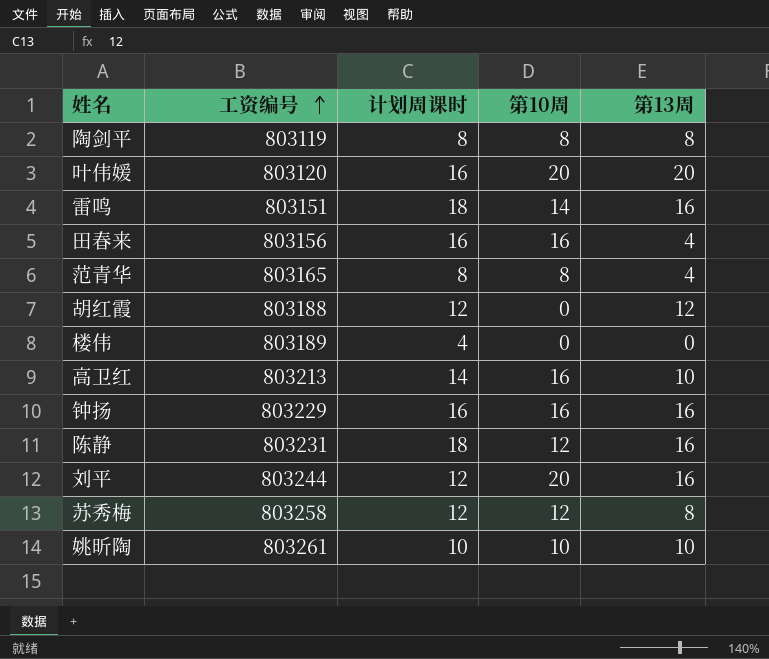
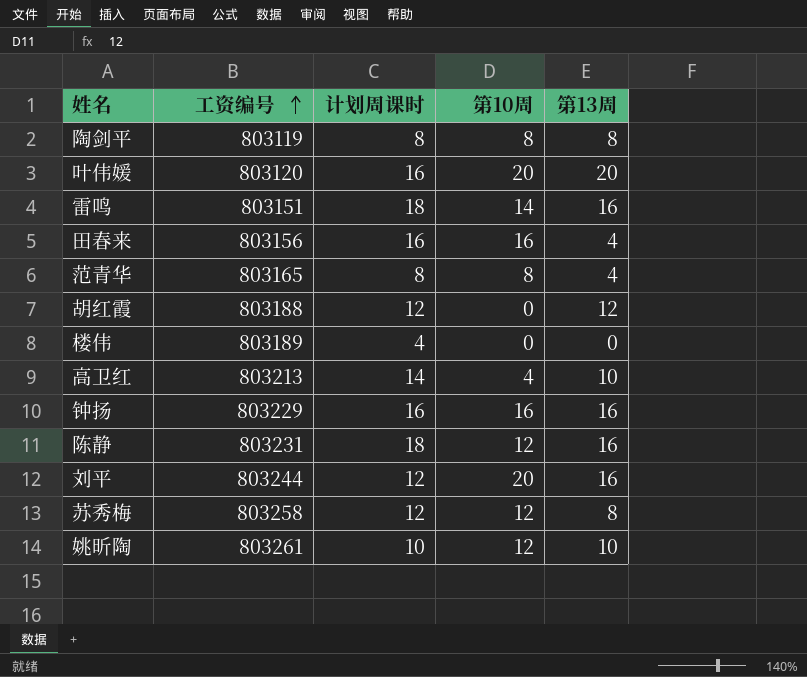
高卫红 | 第10周: 16 -> 4
姚昕陶 | 第10周: 10 -> 12

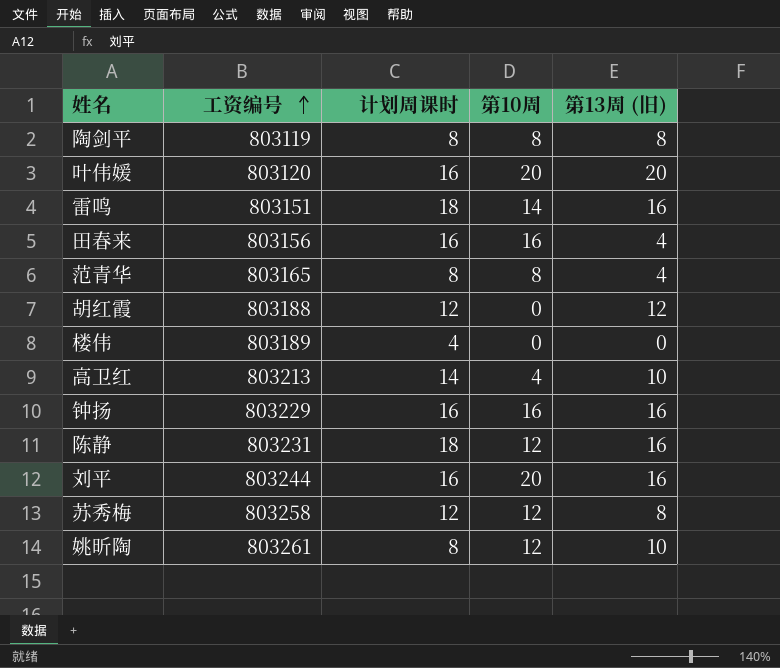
column name: 第13周 -> 第13周 (旧)
刘平 | 计划周课时: 12 -> 16
姚昕陶 | 计划周课时: 10 -> 8

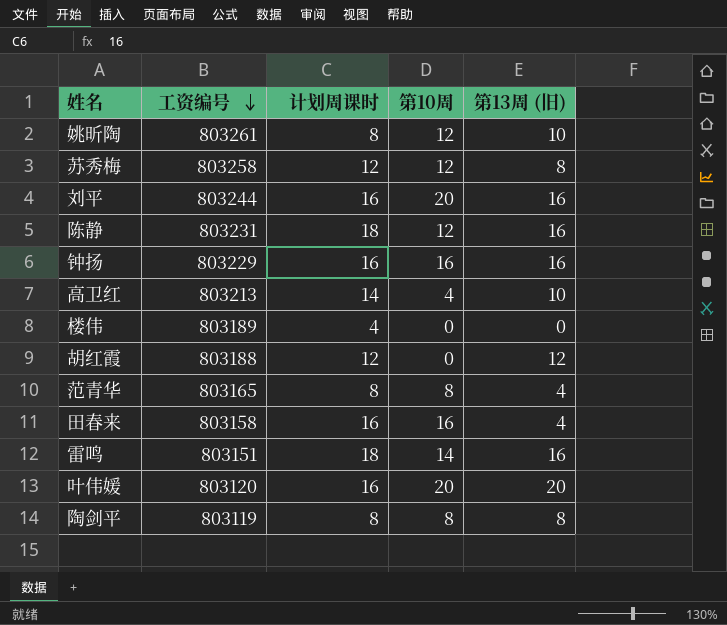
row order: 工资编号 ascending -> 工资编号 descending
田春来 | 工资编号: 803156 -> 803158

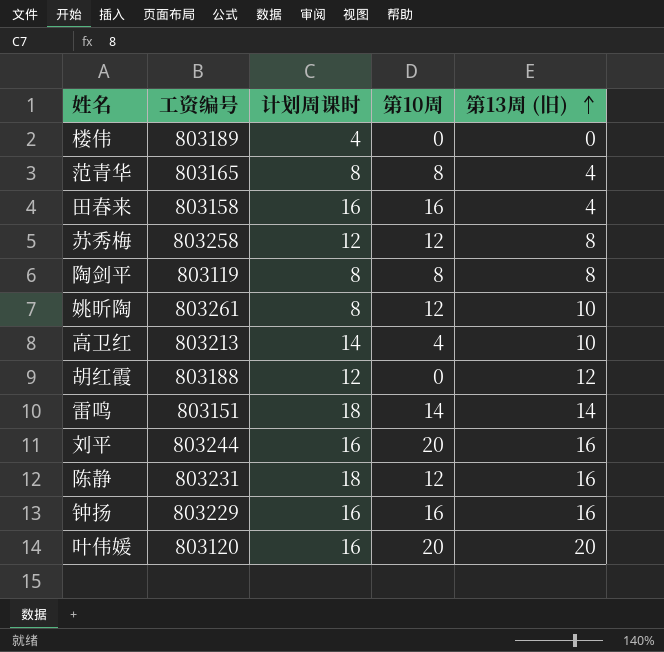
row order: 工资编号 descending -> 第13周 (旧) ascending
雷鸣 | 第13周 (旧): 16 -> 14

